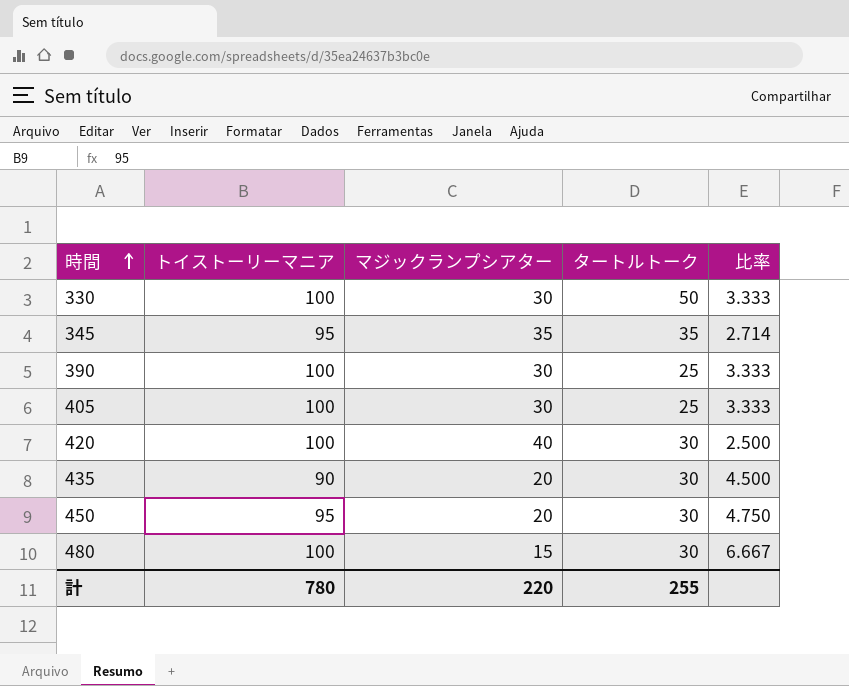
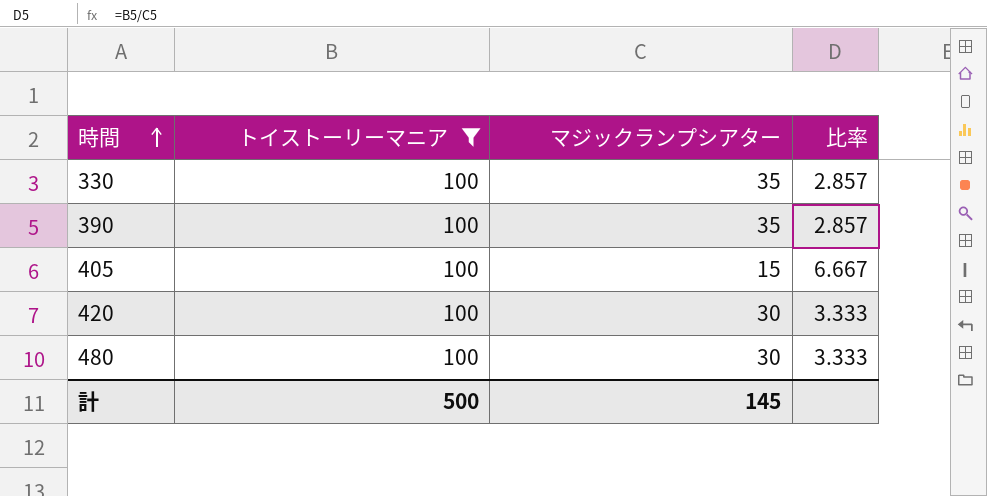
filter: none -> トイストーリーマニア = 100
column タートルトーク | position: 4 -> none
330 | マジックランプシアター: 30 -> 35
330 | 比率: 3.333 -> 2.857
390 | マジックランプシアター: 30 -> 35
390 | 比率: 3.333 -> 2.857
405 | マジックランプシアター: 30 -> 15
405 | 比率: 3.333 -> 6.667
420 | マジックランプシアター: 40 -> 30
420 | 比率: 2.500 -> 3.333
480 | マジックランプシアター: 15 -> 30
480 | 比率: 6.667 -> 3.333
計 | トイストーリーマニア: 780 -> 500
計 | マジックランプシアター: 220 -> 145

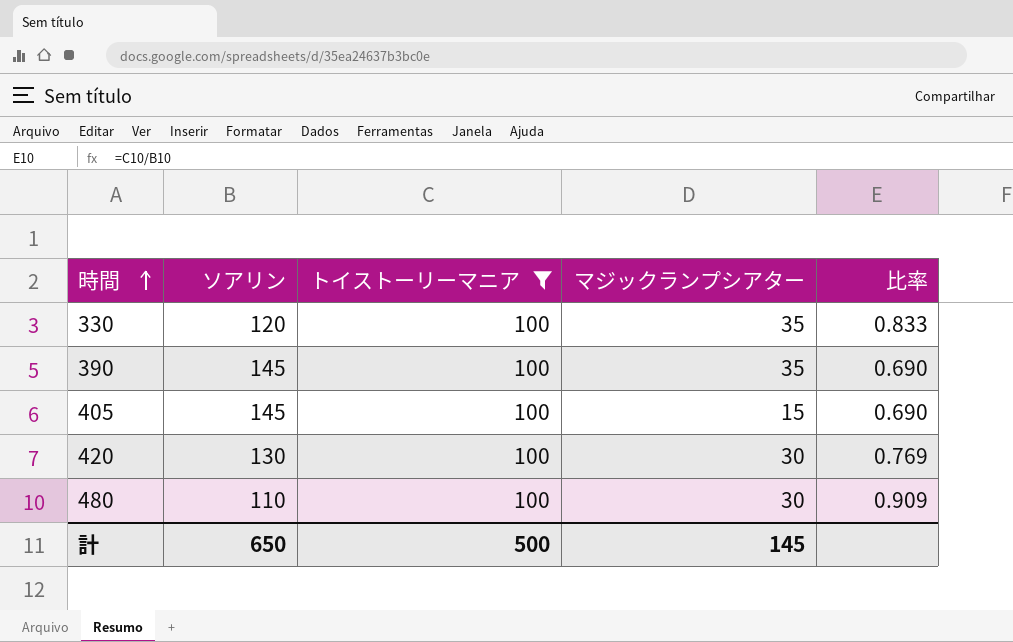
column ソアリン | position: none -> 2
column 比率 | formula: [トイストーリーマニア] / [マジックランプシアター] -> [トイストーリーマニア] / [ソアリン]

